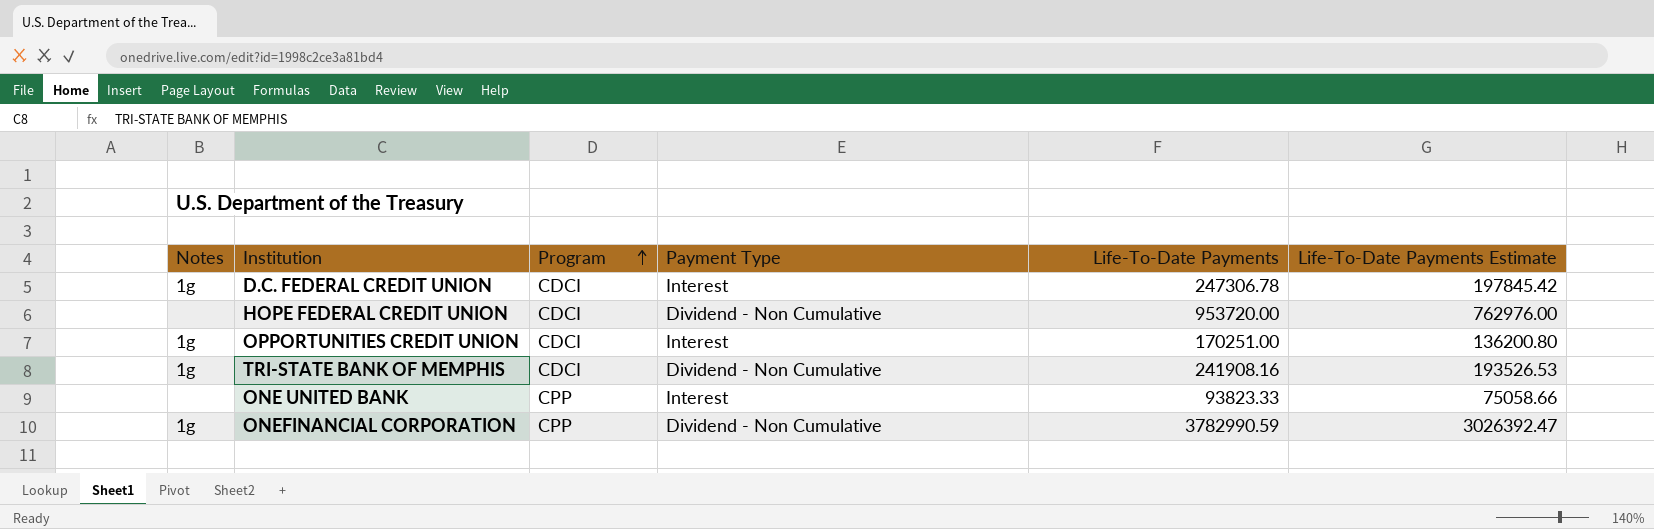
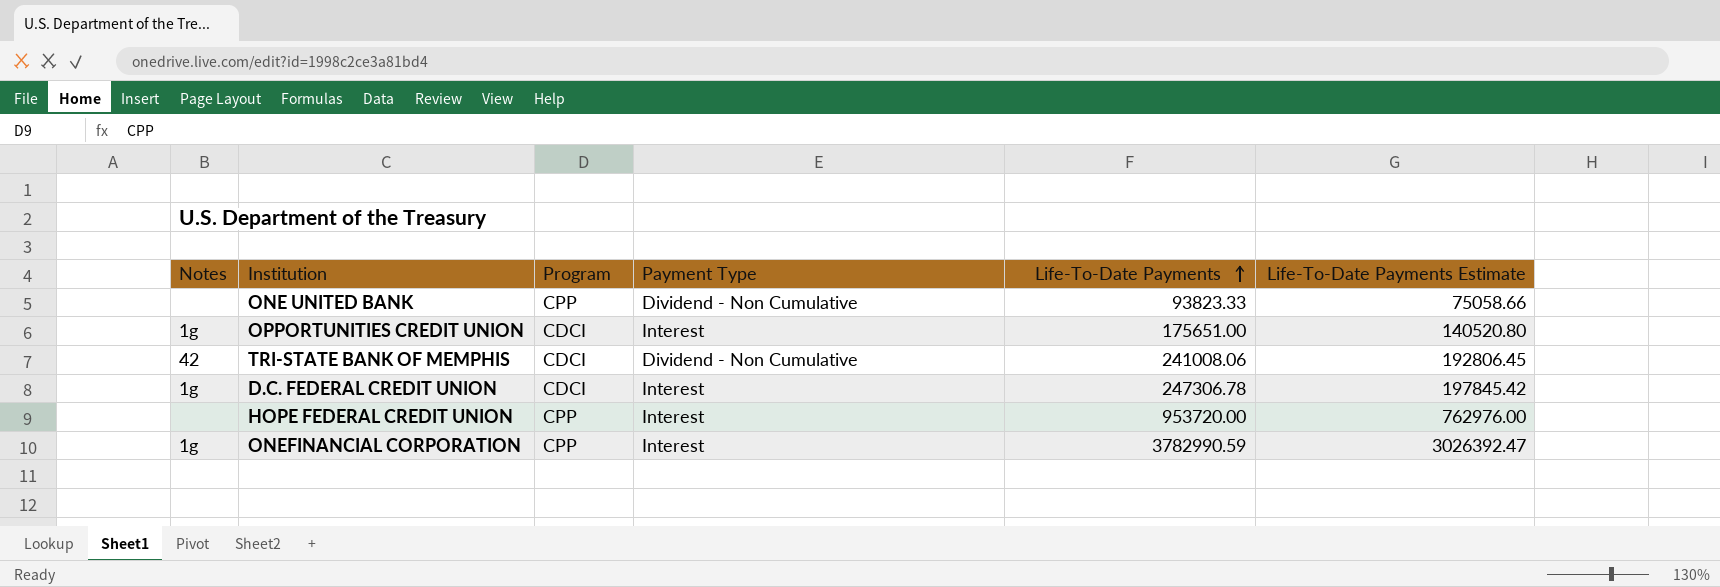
row order: Program ascending -> Life-To-Date Payments ascending
ONE UNITED BANK | Payment Type: Interest -> Dividend - Non Cumulative
OPPORTUNITIES CREDIT UNION | Life-To-Date Payments: 170251.00 -> 175651.00
OPPORTUNITIES CREDIT UNION | Life-To-Date Payments Estimate: 136200.80 -> 140520.80
TRI-STATE BANK OF MEMPHIS | Notes: 1g -> 42
TRI-STATE BANK OF MEMPHIS | Life-To-Date Payments: 241908.16 -> 241008.06
TRI-STATE BANK OF MEMPHIS | Life-To-Date Payments Estimate: 193526.53 -> 192806.45
HOPE FEDERAL CREDIT UNION | Program: CDCI -> CPP
HOPE FEDERAL CREDIT UNION | Payment Type: Dividend - Non Cumulative -> Interest
ONEFINANCIAL CORPORATION | Payment Type: Dividend - Non Cumulative -> Interest

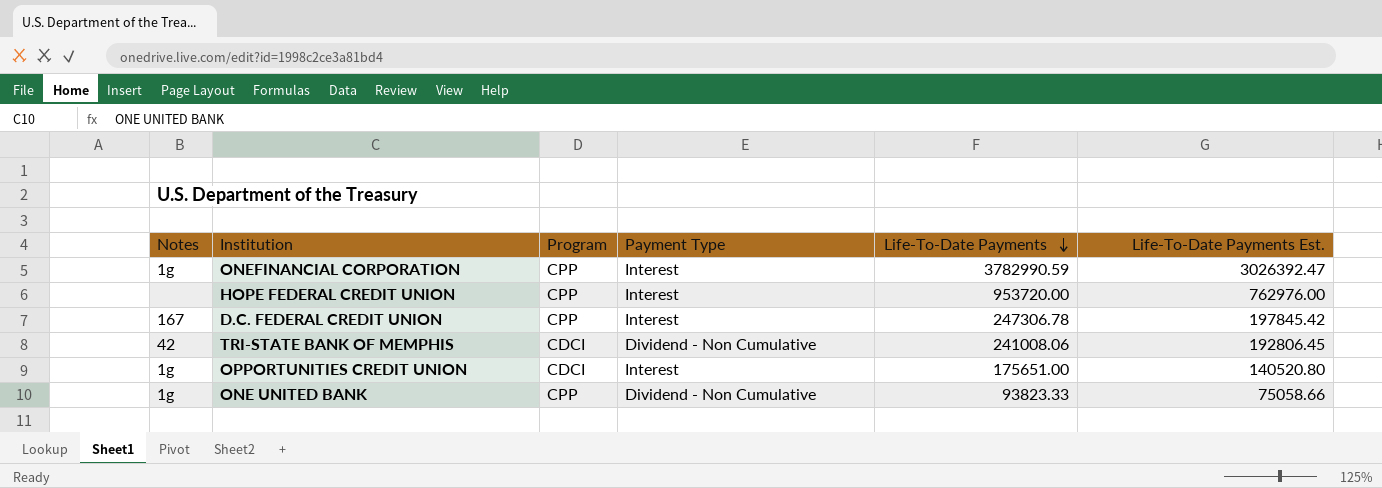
row order: Life-To-Date Payments ascending -> Life-To-Date Payments descending
column name: Life-To-Date Payments Estimate -> Life-To-Date Payments Est.
D.C. FEDERAL CREDIT UNION | Notes: 1g -> 167
D.C. FEDERAL CREDIT UNION | Program: CDCI -> CPP
ONE UNITED BANK | Notes: none -> 1g

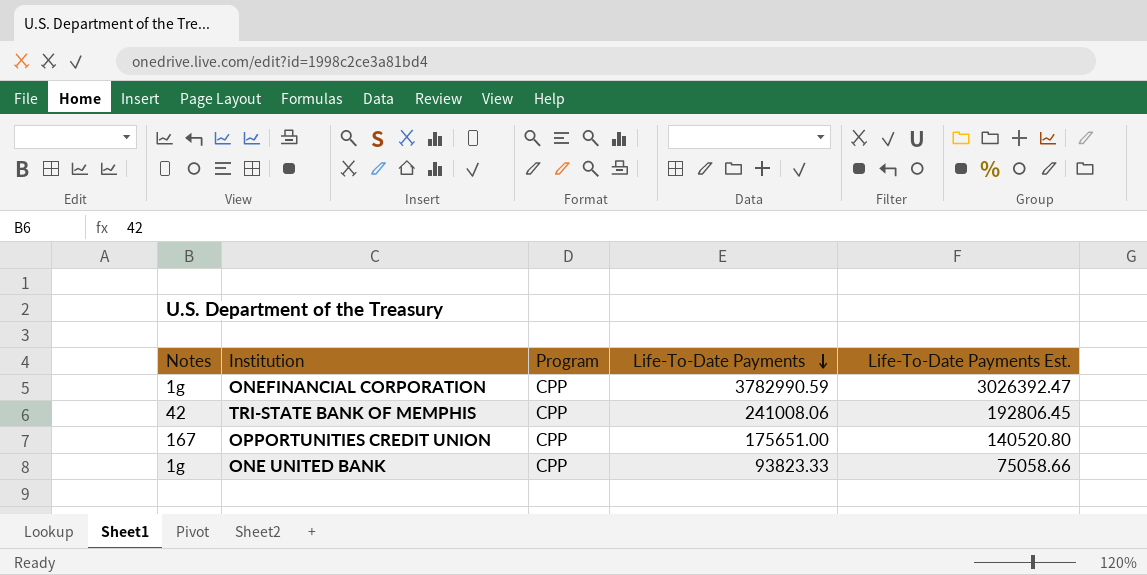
column Payment Type | position: 4 -> none
row HOPE FEDERAL CREDIT UNION: none | CPP | Interest | 953720.00 | 762976.00 -> none
row D.C. FEDERAL CREDIT UNION: 167 | CPP | Interest | 247306.78 | 197845.42 -> none
TRI-STATE BANK OF MEMPHIS | Program: CDCI -> CPP
OPPORTUNITIES CREDIT UNION | Notes: 1g -> 167
OPPORTUNITIES CREDIT UNION | Program: CDCI -> CPP

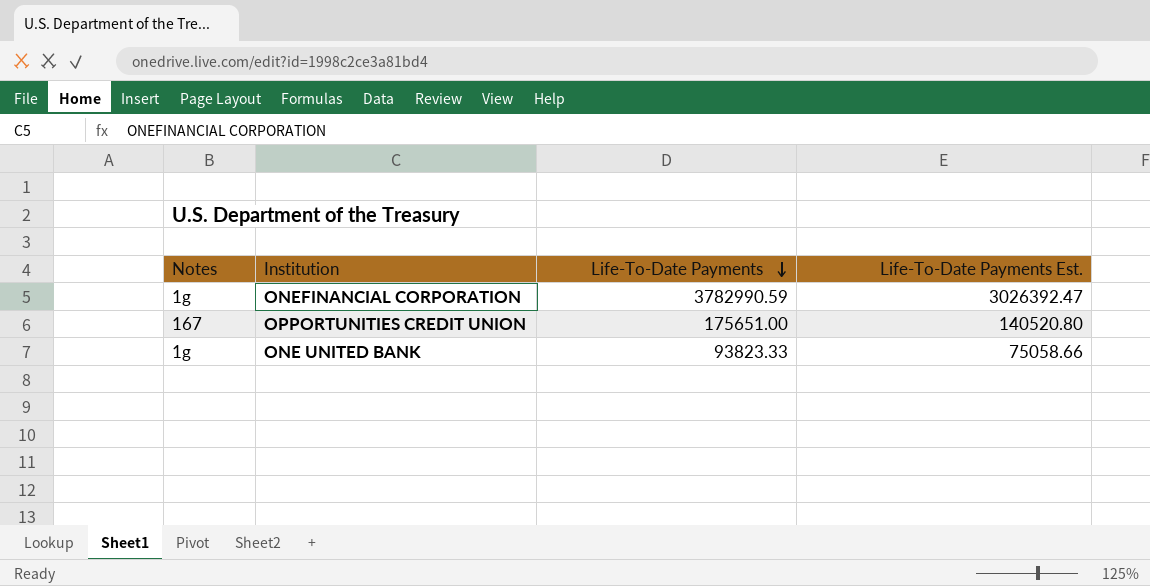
column Program | position: 3 -> none
row TRI-STATE BANK OF MEMPHIS: 42 | CPP | 241008.06 | 192806.45 -> none

